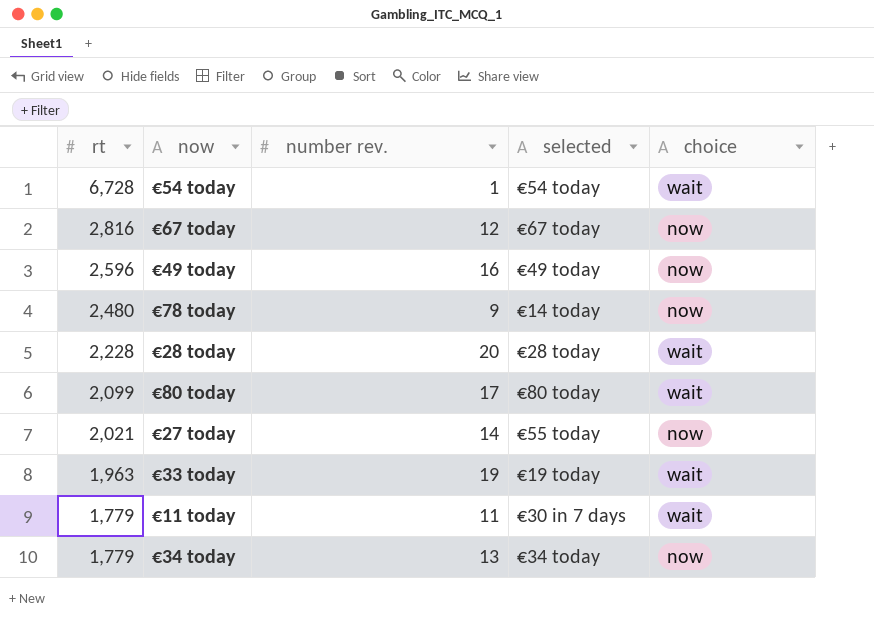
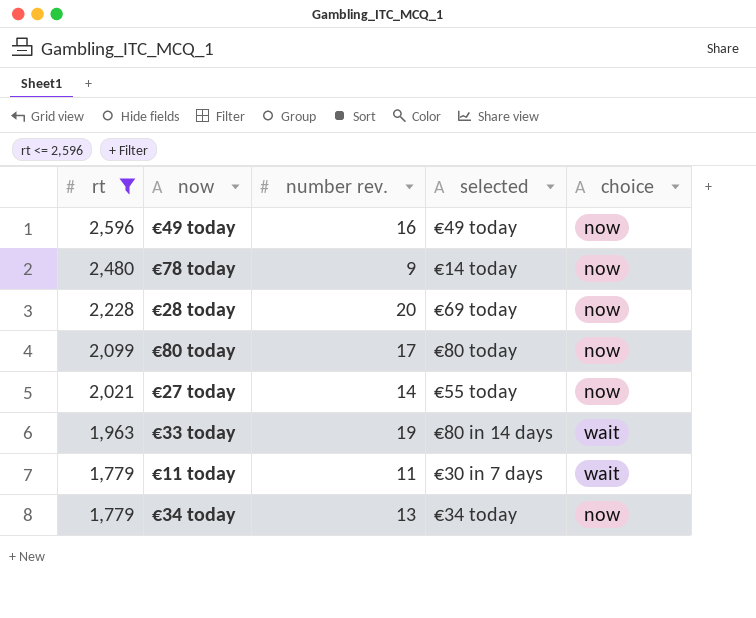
filter: none -> rt <= 2,596
€28 today | selected: €28 today -> €69 today
€28 today | choice: wait -> now
€80 today | choice: wait -> now
€33 today | selected: €19 today -> €80 in 14 days

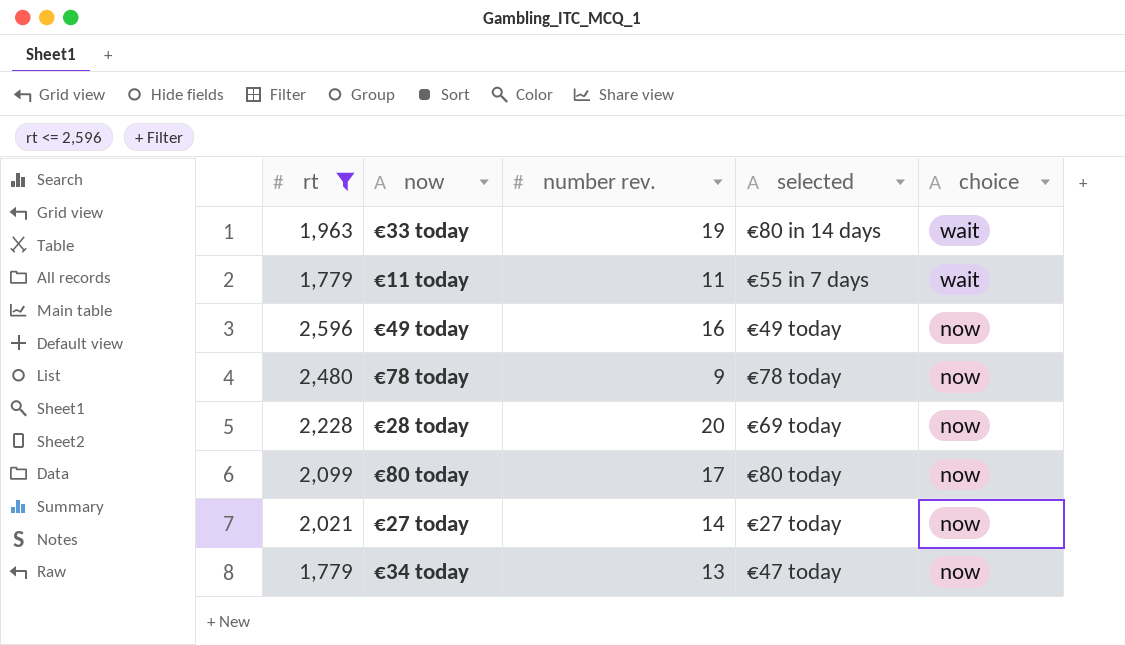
row order: rt descending -> choice descending
€11 today | selected: €30 in 7 days -> €55 in 7 days
€78 today | selected: €14 today -> €78 today
€27 today | selected: €55 today -> €27 today
€34 today | selected: €34 today -> €47 today

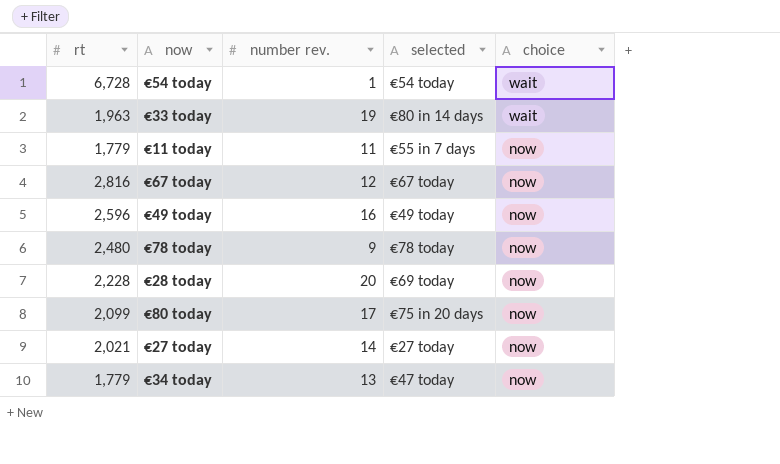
filter: rt <= 2,596 -> none
€11 today | choice: wait -> now
€80 today | selected: €80 today -> €75 in 20 days

